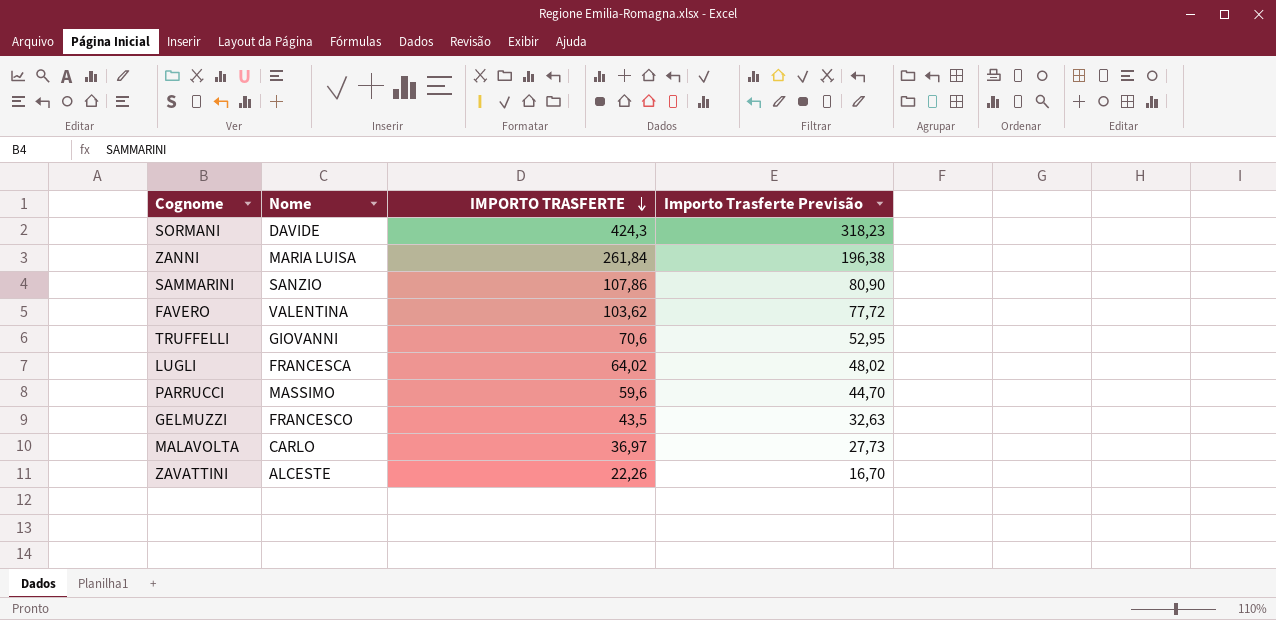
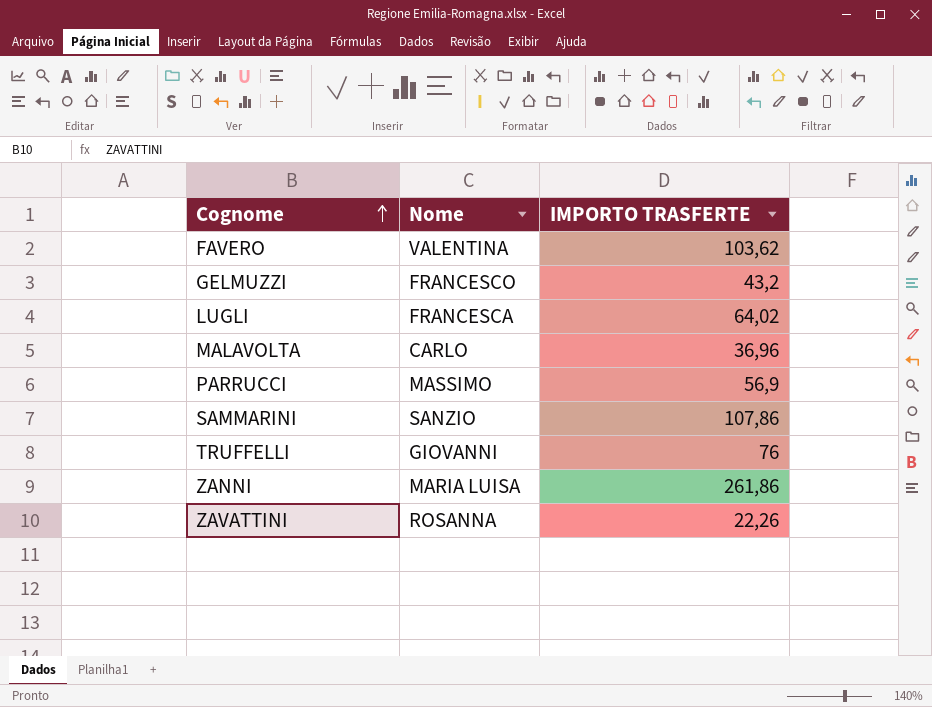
row order: IMPORTO TRASFERTE descending -> Cognome ascending
column Importo Trasferte Previsão | formula: [IMPORTO TRASFERTE] * 0,75 -> none
row SORMANI: DAVIDE | 424,3 | 318,23 -> none
GELMUZZI | IMPORTO TRASFERTE: 43,5 -> 43,2
MALAVOLTA | IMPORTO TRASFERTE: 36,97 -> 36,96
PARRUCCI | IMPORTO TRASFERTE: 59,6 -> 56,9
TRUFFELLI | IMPORTO TRASFERTE: 70,6 -> 76
ZANNI | IMPORTO TRASFERTE: 261,84 -> 261,86
ZAVATTINI | Nome: ALCESTE -> ROSANNA

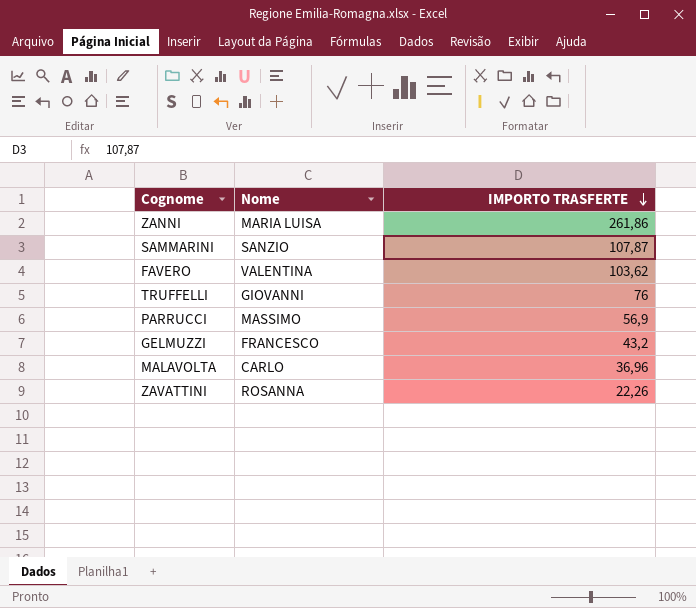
row order: Cognome ascending -> IMPORTO TRASFERTE descending
row LUGLI: FRANCESCA | 64,02 -> none
SAMMARINI | IMPORTO TRASFERTE: 107,86 -> 107,87

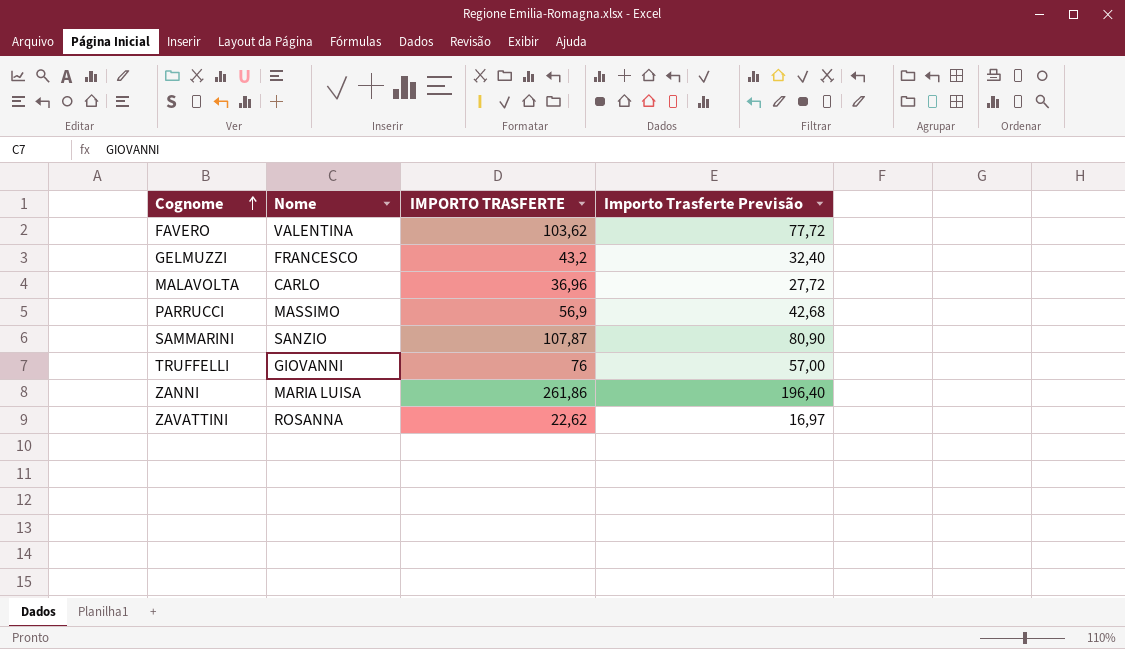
row order: IMPORTO TRASFERTE descending -> Cognome ascending
column Importo Trasferte Previsão | formula: none -> [IMPORTO TRASFERTE] * 0,75
ZAVATTINI | IMPORTO TRASFERTE: 22,26 -> 22,62

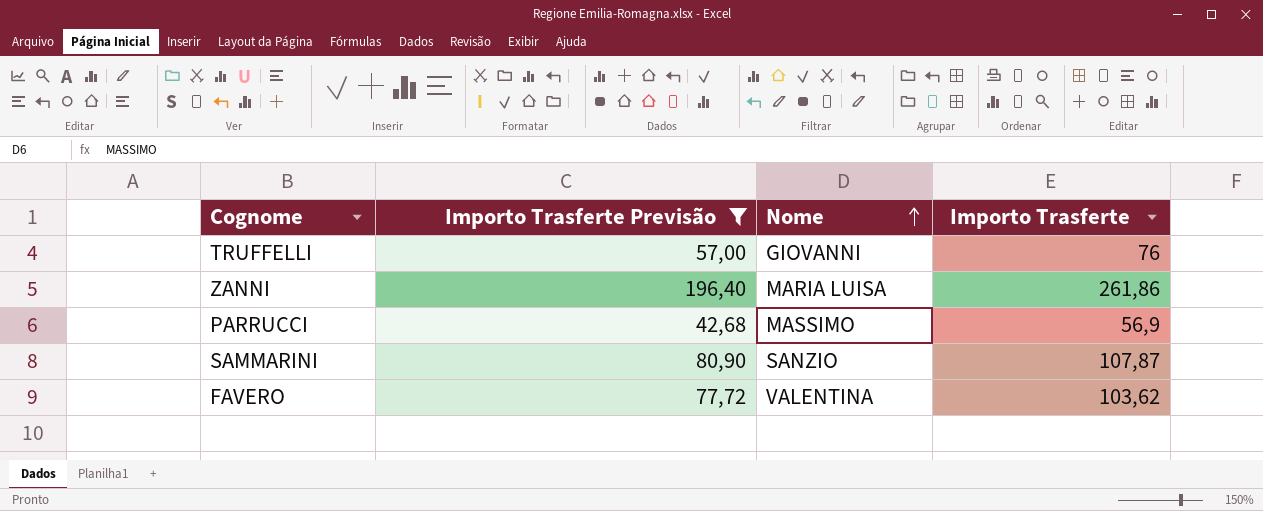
filter: none -> Importo Trasferte Previsão >= 42,68
row order: Cognome ascending -> Nome ascending
column Importo Trasferte Previsão | position: 4 -> 2
column name: IMPORTO TRASFERTE -> Importo Trasferte

